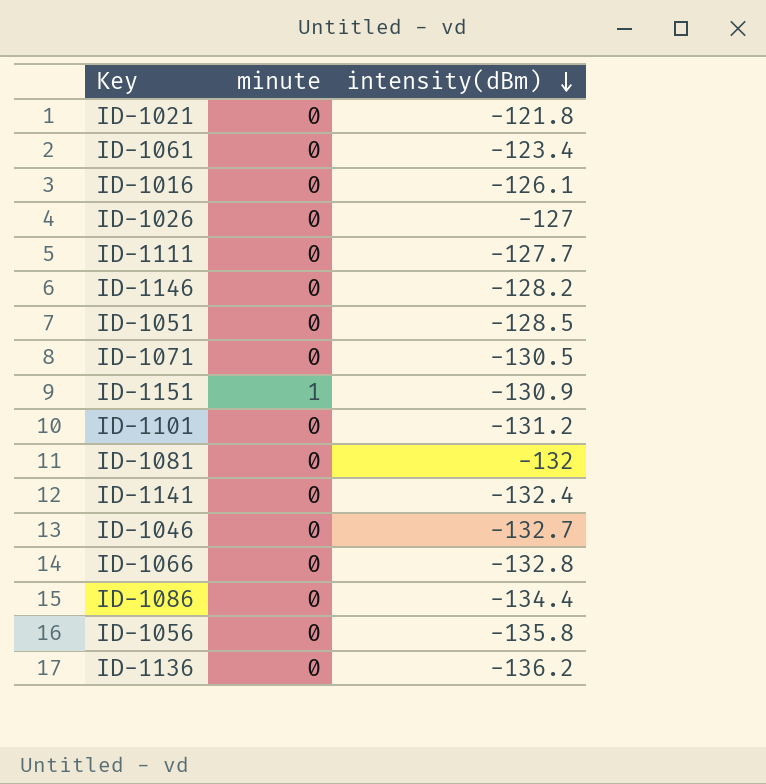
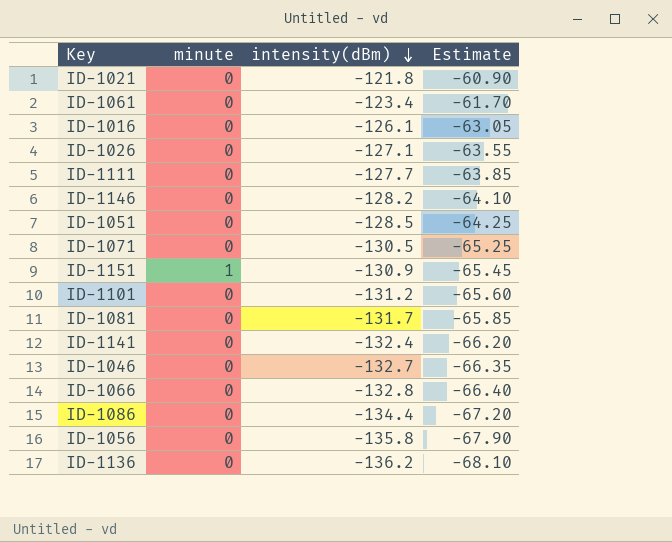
column Estimate | formula: none -> [intensity(dBm)] * 0.5
ID-1026 | intensity(dBm): -127 -> -127.1
ID-1081 | intensity(dBm): -132 -> -131.7

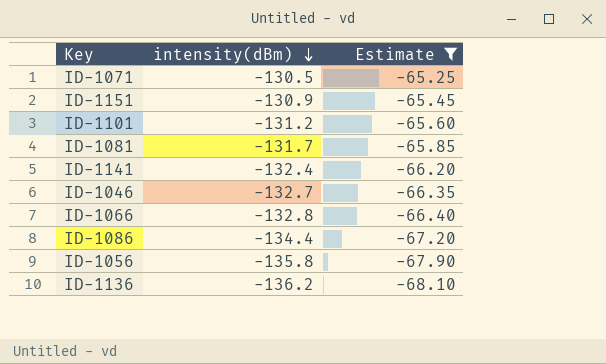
filter: none -> Estimate <= -65.25
column minute | position: 2 -> none

